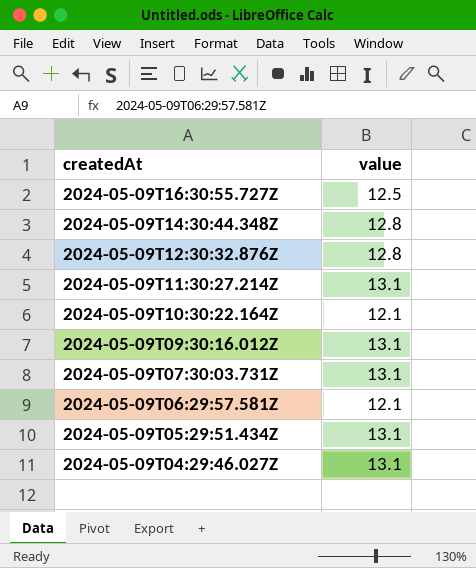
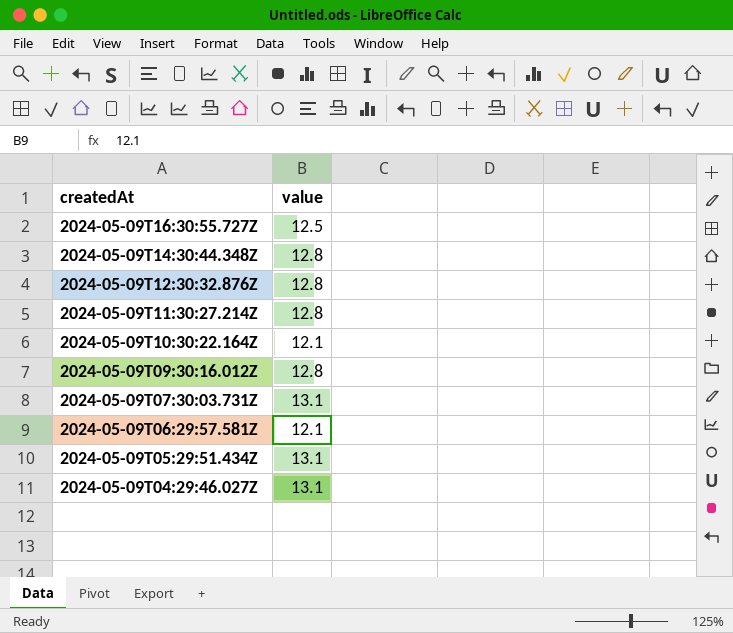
2024-05-09T11:30:27.214Z | value: 13.1 -> 12.8
2024-05-09T09:30:16.012Z | value: 13.1 -> 12.8

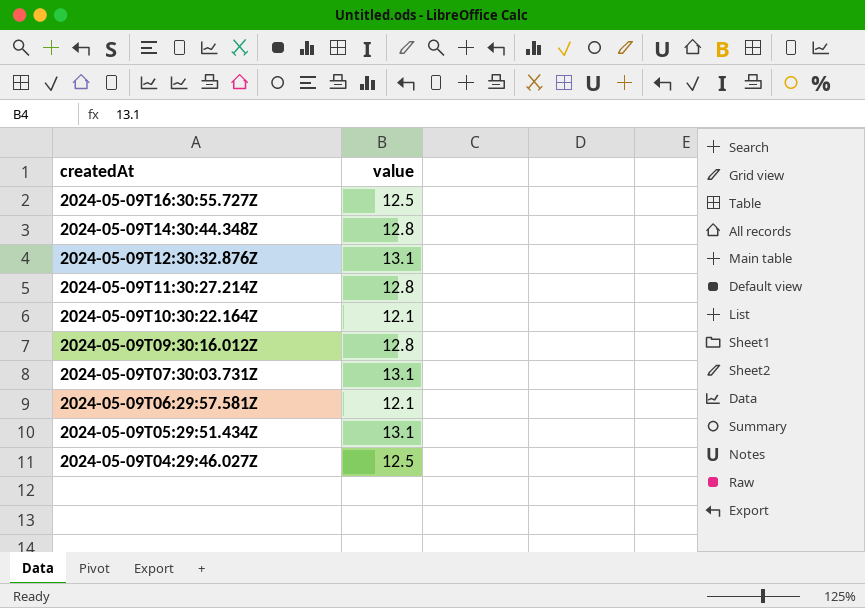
2024-05-09T12:30:32.876Z | value: 12.8 -> 13.1
2024-05-09T04:29:46.027Z | value: 13.1 -> 12.5

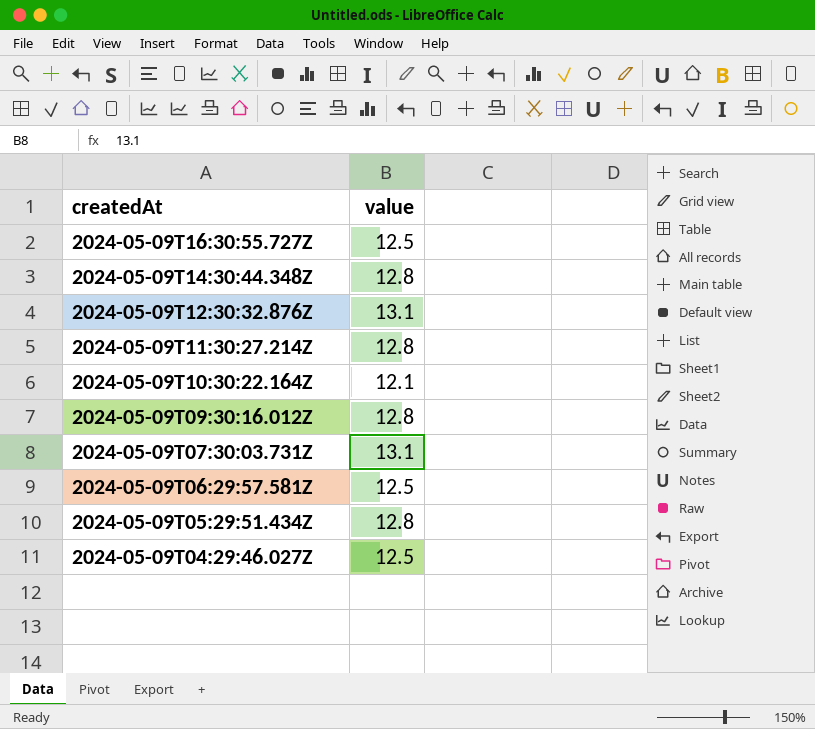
2024-05-09T06:29:57.581Z | value: 12.1 -> 12.5
2024-05-09T05:29:51.434Z | value: 13.1 -> 12.8

